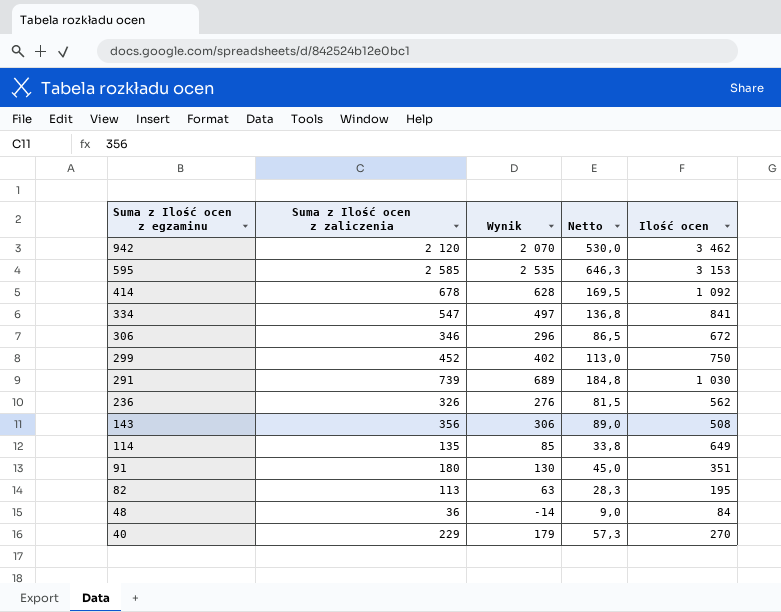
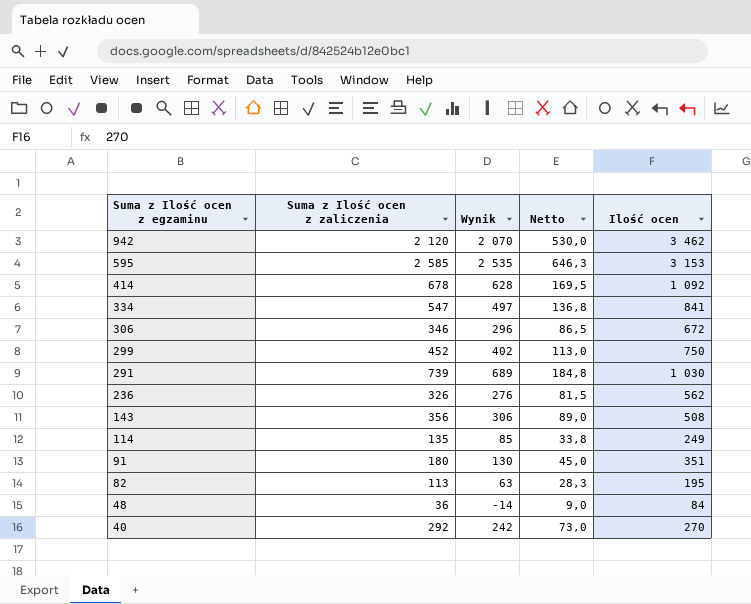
114 | Ilość ocen: 649 -> 249
40 | Suma z Ilość ocen z zaliczenia: 229 -> 292
40 | Wynik: 179 -> 242
40 | Netto: 57,3 -> 73,0

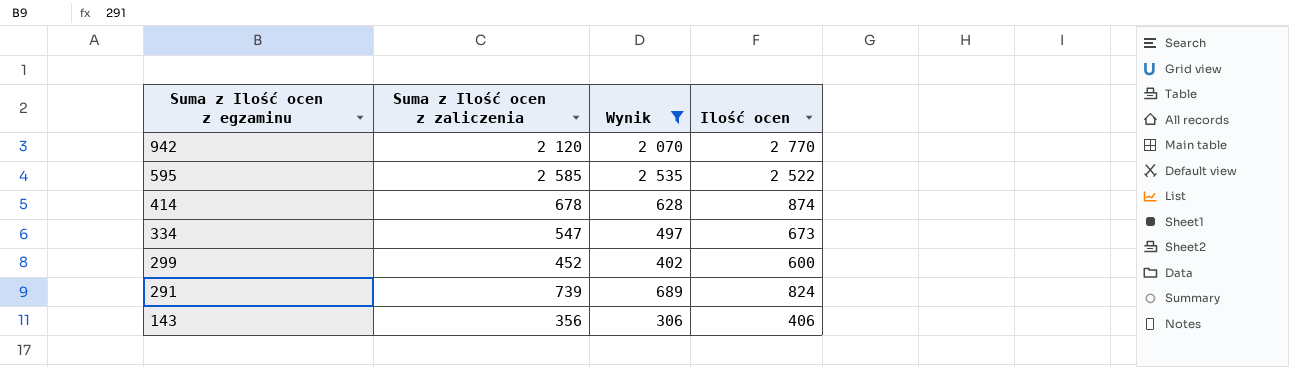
filter: none -> Wynik >= 306
column Netto | formula: [Suma z Ilość ocen z zaliczenia] * 0,25 -> none
942 | Ilość ocen: 3 462 -> 2 770
595 | Ilość ocen: 3 153 -> 2 522
414 | Ilość ocen: 1 092 -> 874
334 | Ilość ocen: 841 -> 673
299 | Ilość ocen: 750 -> 600
291 | Ilość ocen: 1 030 -> 824
143 | Ilość ocen: 508 -> 406

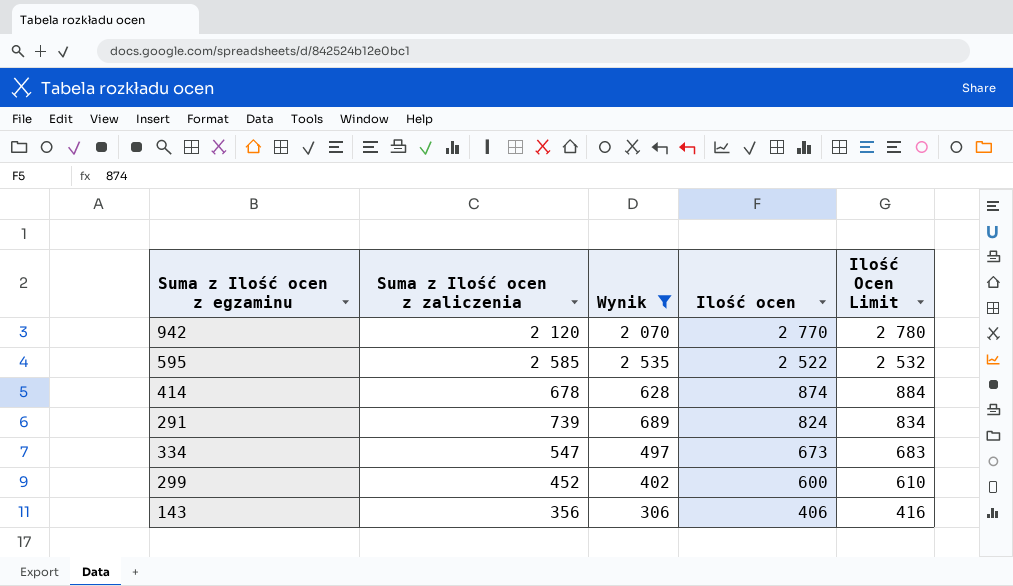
row order: Suma z Ilość ocen z egzaminu descending -> Ilość ocen descending
column Ilość Ocen Limit | formula: none -> [Ilość ocen] + 10

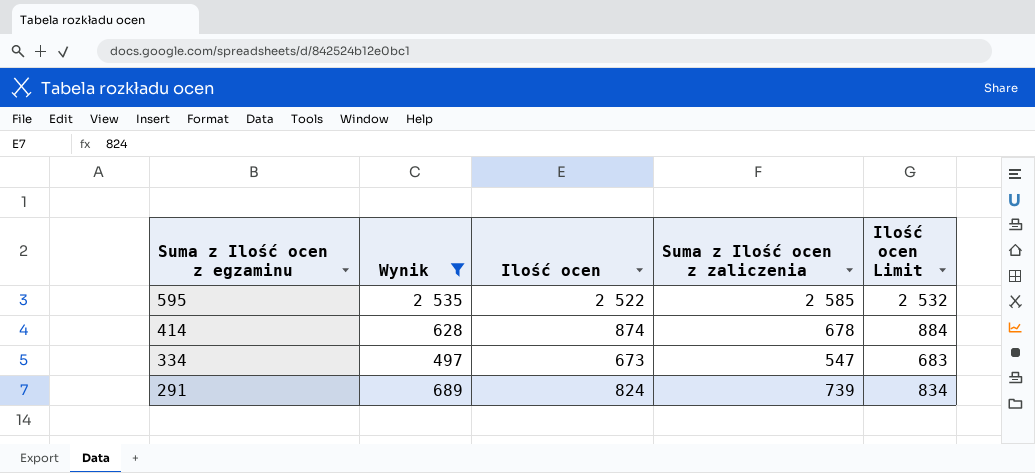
row order: Ilość ocen descending -> Suma z Ilość ocen z egzaminu descending
column Suma z Ilość ocen z zaliczenia | position: 2 -> 4
column name: Ilość Ocen Limit -> Ilość ocen Limit
row 942: 2 120 | 2 070 | 2 770 | 2 780 -> none
row 299: 452 | 402 | 600 | 610 -> none
row 143: 356 | 306 | 406 | 416 -> none

